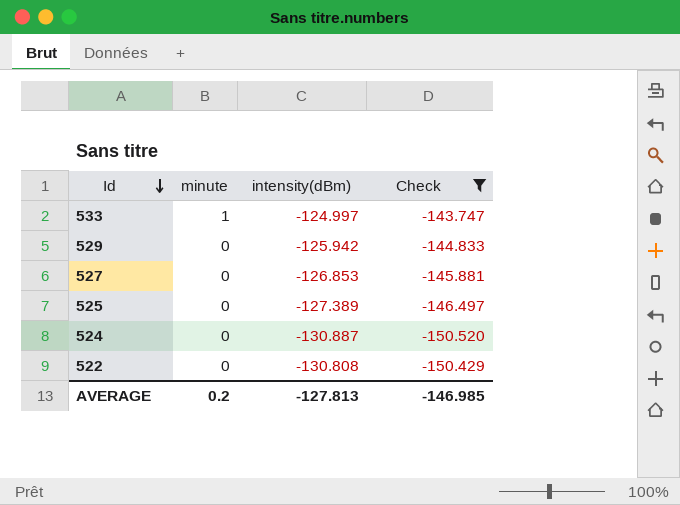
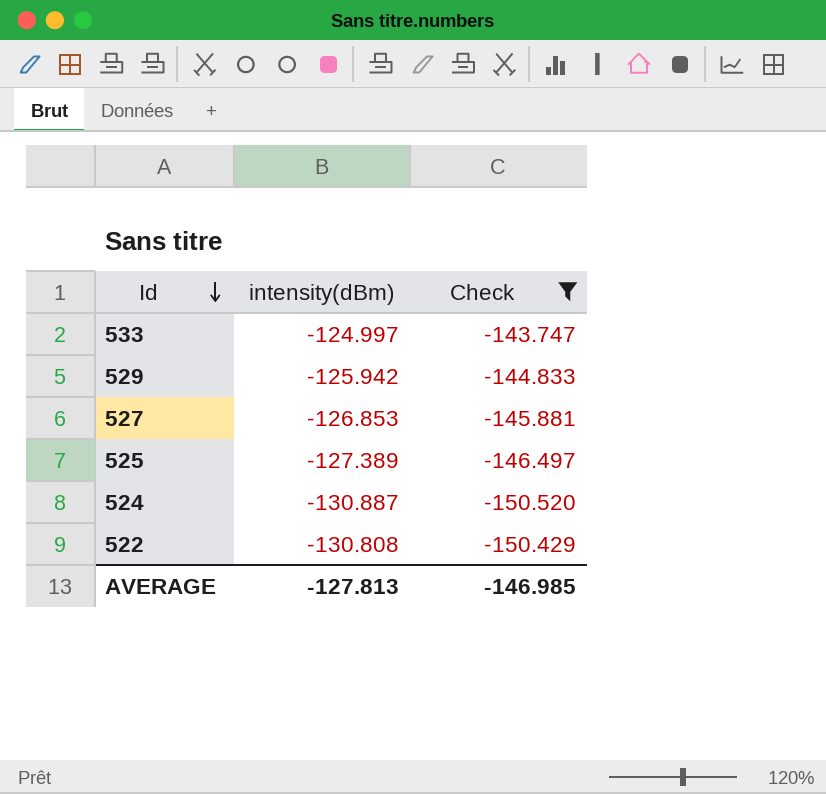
column minute | position: 2 -> none

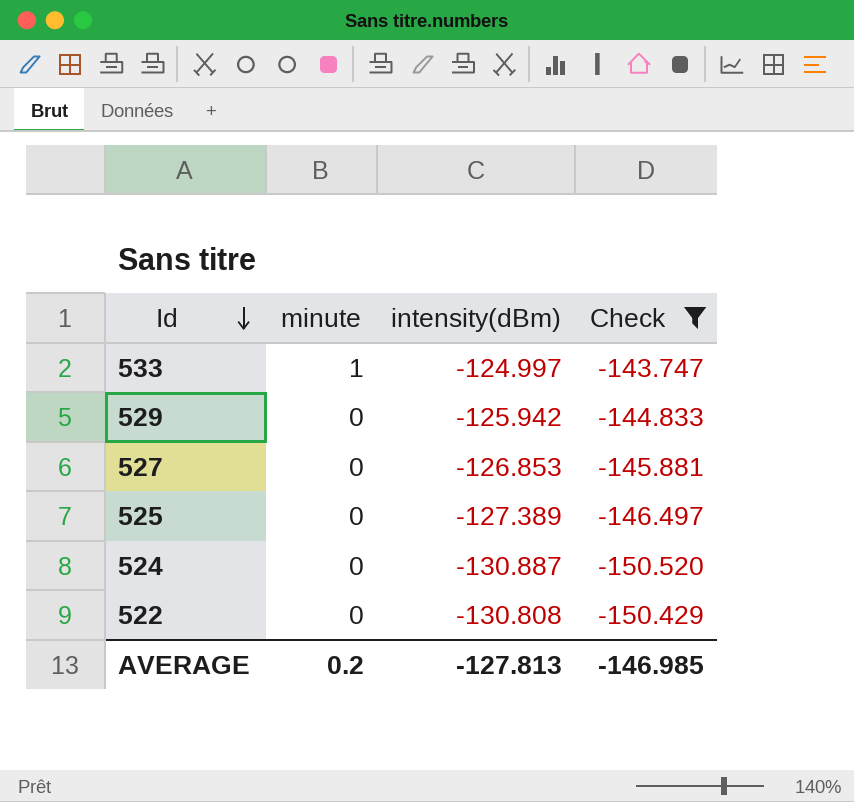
column minute | position: none -> 2

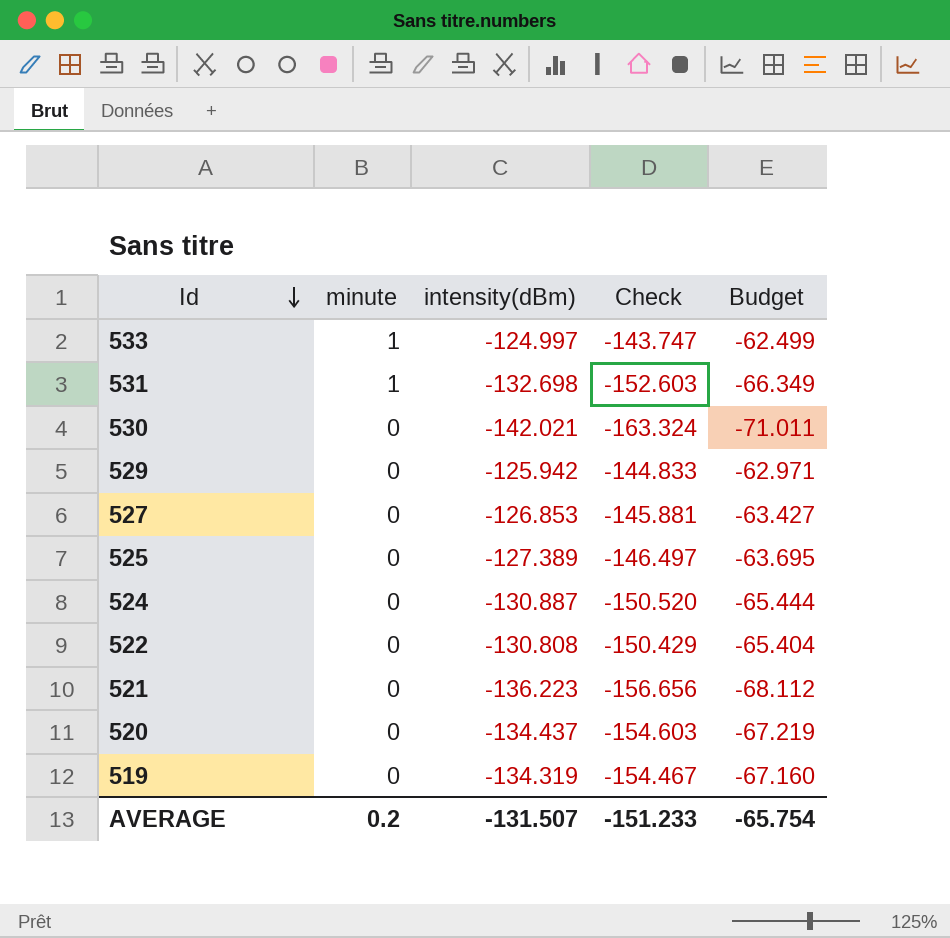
filter: Check >= -150.520 -> none
column Budget | formula: none -> [intensity(dBm)] * 0.5
AVERAGE | intensity(dBm): -127.813 -> -131.507
AVERAGE | Check: -146.985 -> -151.233

